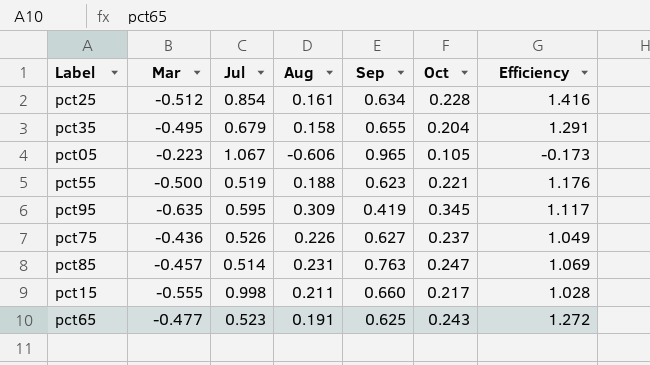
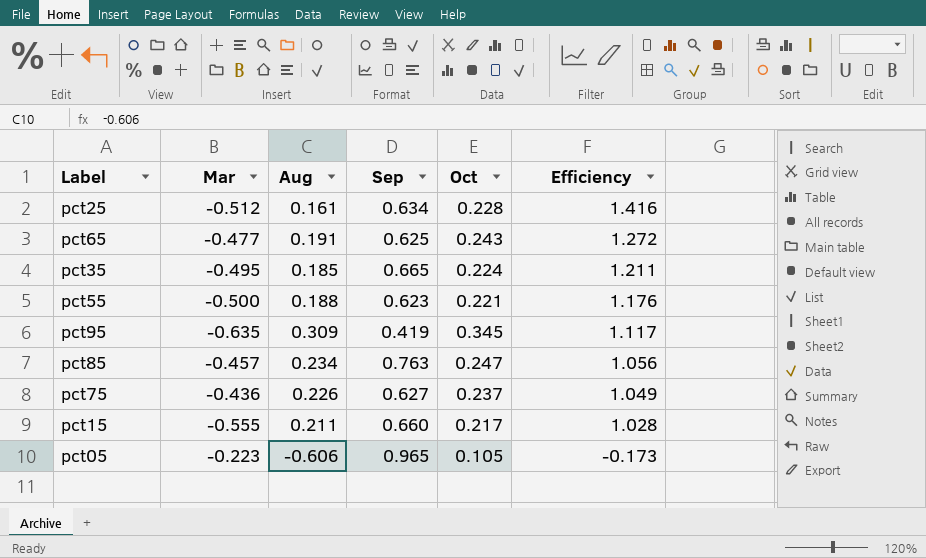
row order: none -> Efficiency descending
column Jul | position: 3 -> none
pct35 | Aug: 0.158 -> 0.185
pct35 | Sep: 0.655 -> 0.665
pct35 | Oct: 0.204 -> 0.224
pct35 | Efficiency: 1.291 -> 1.211
pct85 | Aug: 0.231 -> 0.234
pct85 | Efficiency: 1.069 -> 1.056

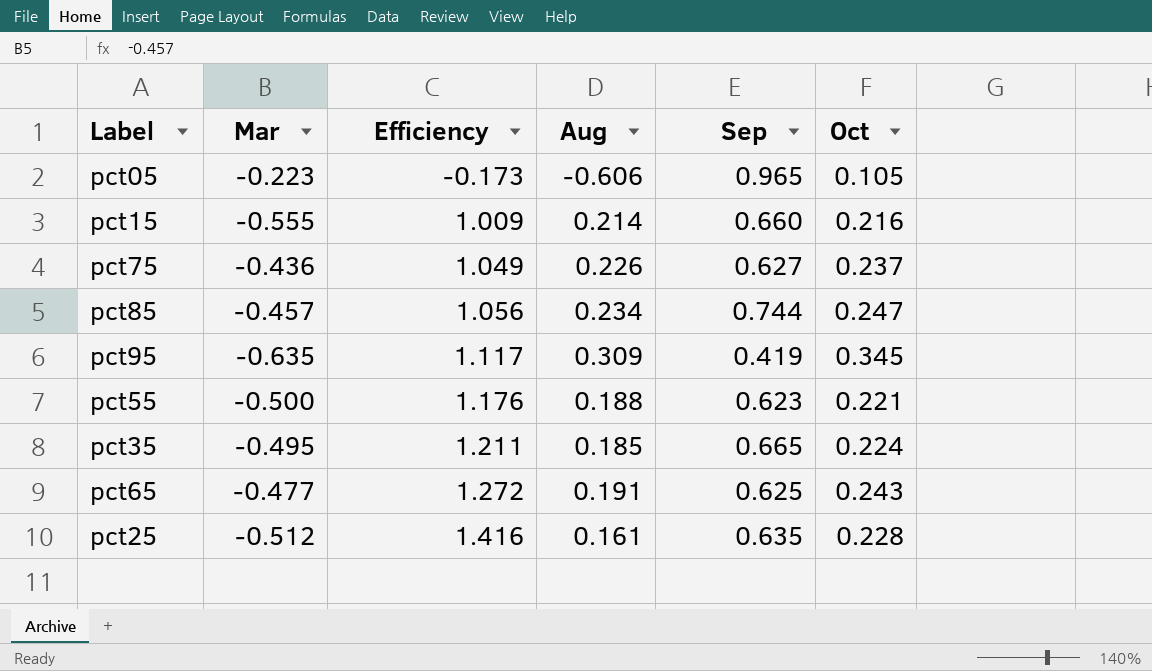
row order: Efficiency descending -> Efficiency ascending
column Efficiency | position: 6 -> 3
pct15 | Efficiency: 1.028 -> 1.009
pct15 | Aug: 0.211 -> 0.214
pct15 | Oct: 0.217 -> 0.216
pct85 | Sep: 0.763 -> 0.744
pct25 | Sep: 0.634 -> 0.635

